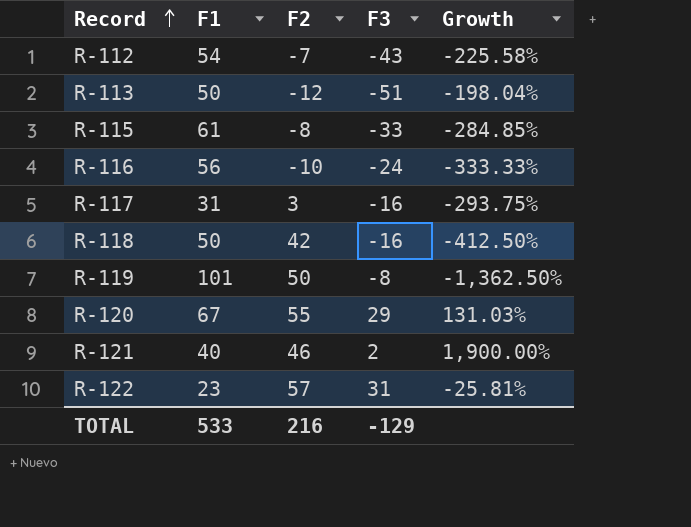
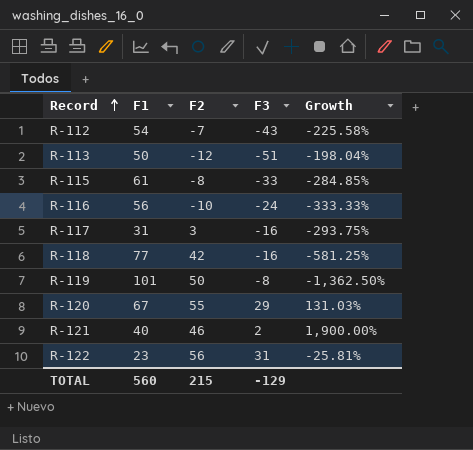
R-118 | F1: 50 -> 77
R-118 | Growth: -412.50% -> -581.25%
R-122 | F2: 57 -> 56
TOTAL | F1: 533 -> 560
TOTAL | F2: 216 -> 215

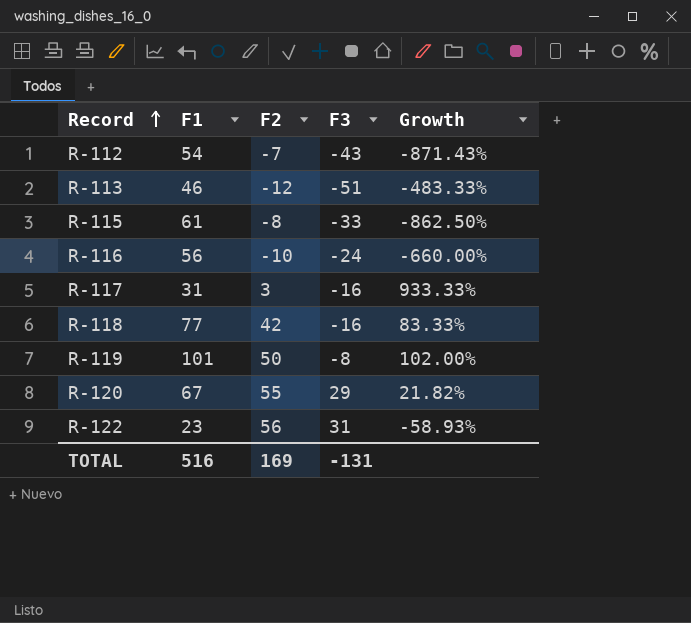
column Growth | formula: ([F1] - [F3]) / [F3] -> ([F1] - [F2]) / [F2]
row R-121: 40 | 46 | 2 | 1,900.00% -> none
R-113 | F1: 50 -> 46
TOTAL | F1: 560 -> 516
TOTAL | F2: 215 -> 169
TOTAL | F3: -129 -> -131

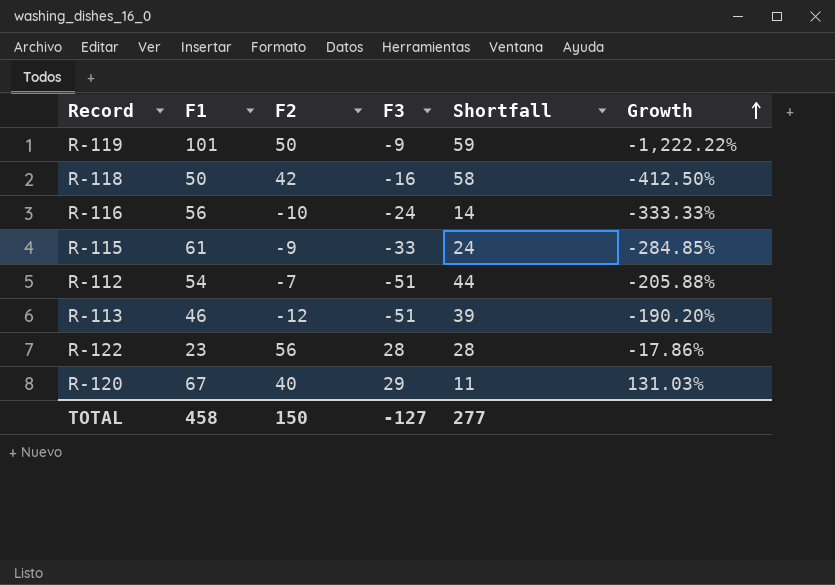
row order: Record ascending -> Growth ascending
column Shortfall | formula: none -> [F2] - [F3]
column Growth | formula: ([F1] - [F2]) / [F2] -> ([F1] - [F3]) / [F3]
row R-117: 31 | 3 | -16 | 933.33% -> none
R-119 | F3: -8 -> -9
R-118 | F1: 77 -> 50
R-115 | F2: -8 -> -9
R-112 | F3: -43 -> -51
R-122 | F3: 31 -> 28
R-120 | F2: 55 -> 40
TOTAL | F1: 516 -> 458
TOTAL | F2: 169 -> 150
TOTAL | F3: -131 -> -127

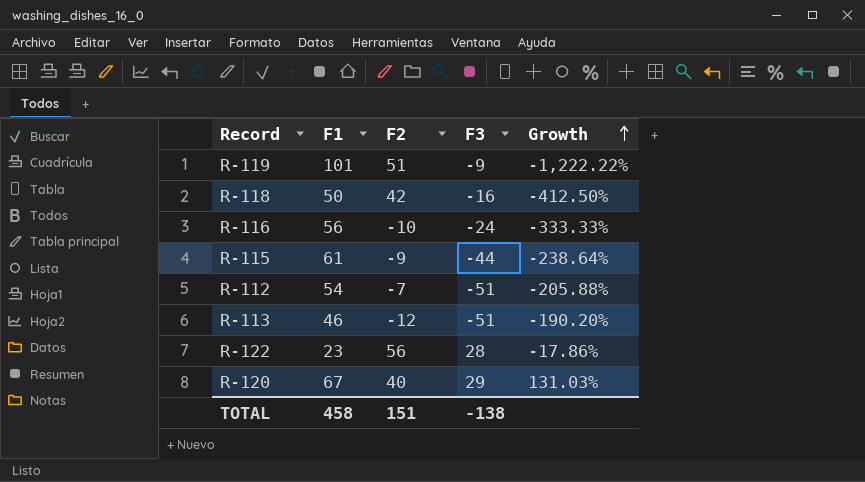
column Shortfall | formula: [F2] - [F3] -> none
R-119 | F2: 50 -> 51
R-115 | F3: -33 -> -44
R-115 | Growth: -284.85% -> -238.64%
TOTAL | F2: 150 -> 151
TOTAL | F3: -127 -> -138

